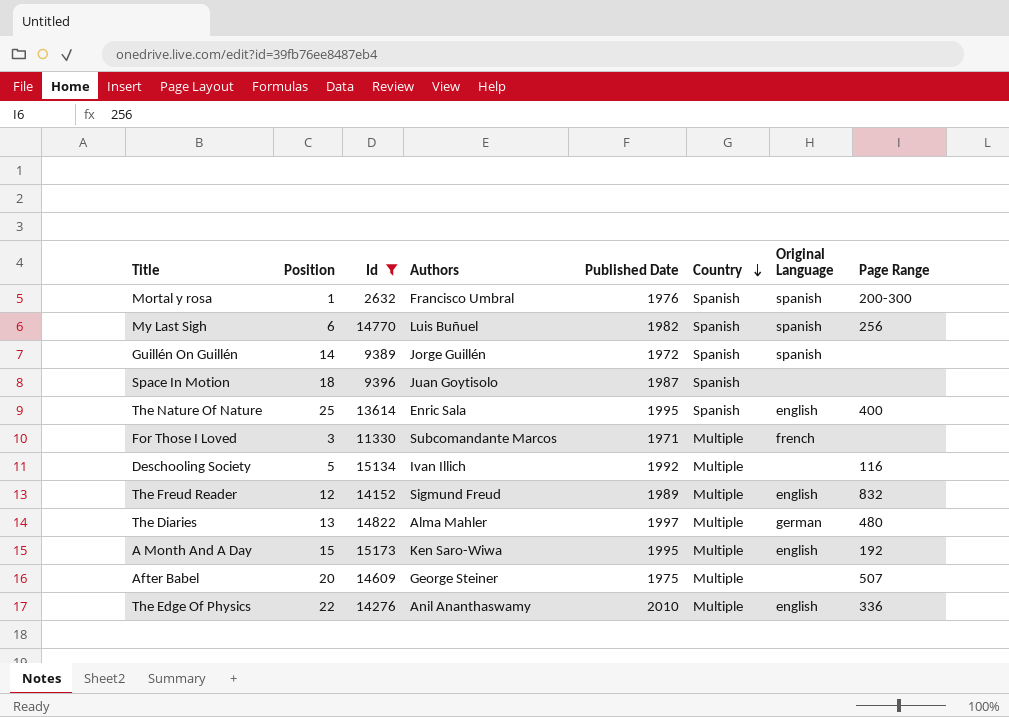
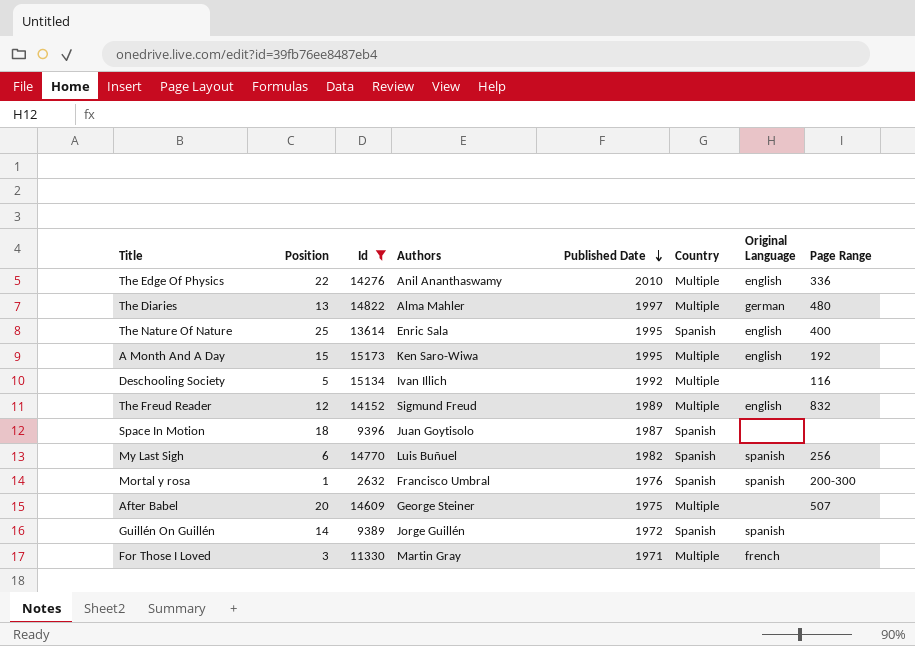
row order: Country descending -> Published Date descending
For Those I Loved | Authors: Subcomandante Marcos -> Martin Gray

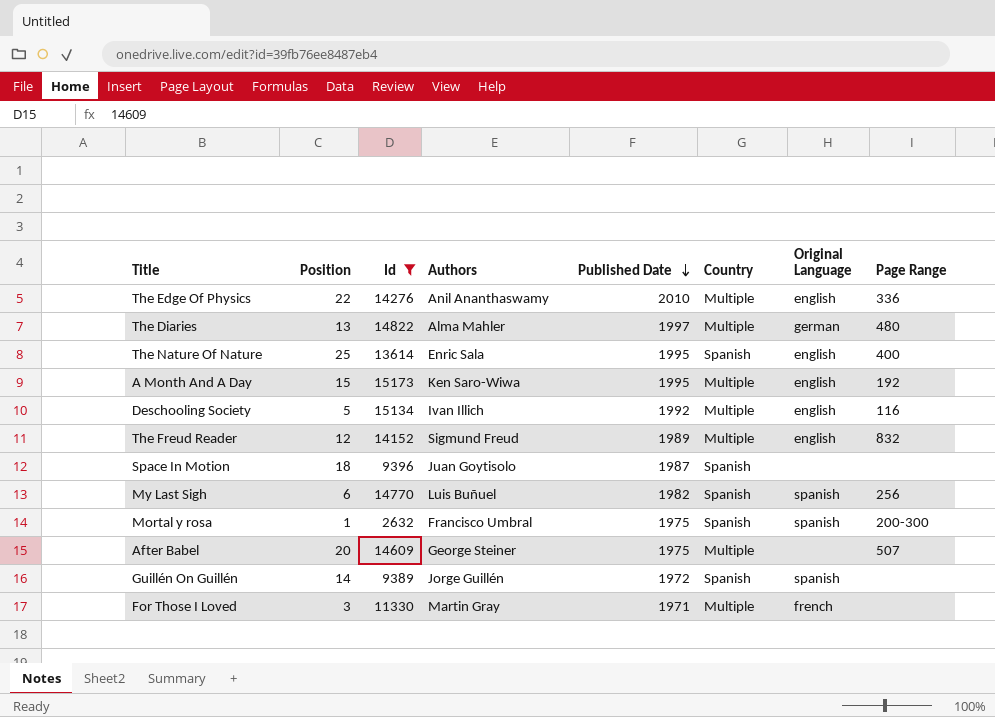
Deschooling Society | Original Language: none -> english
Mortal y rosa | Published Date: 1976 -> 1975

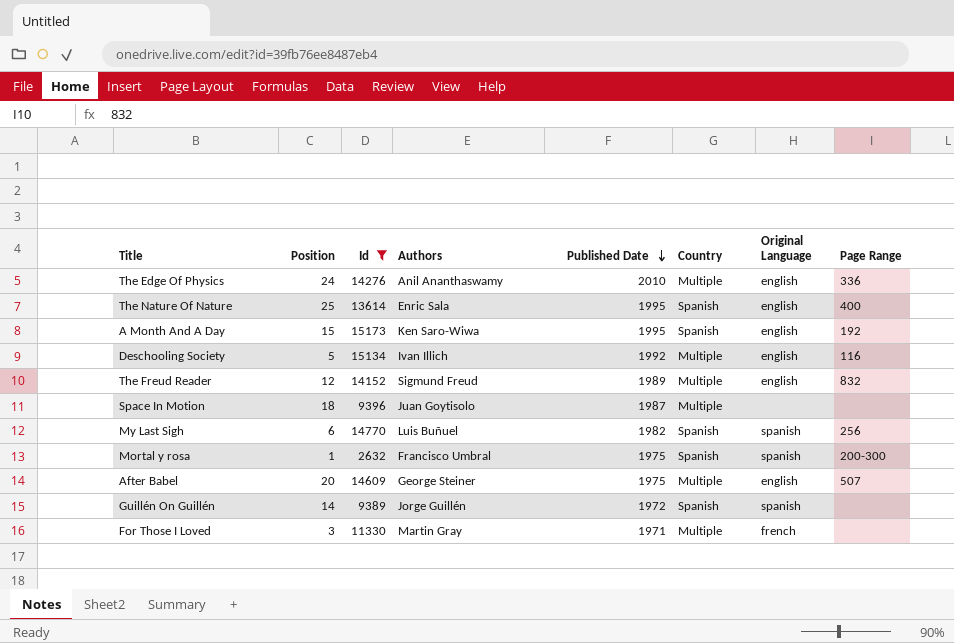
row The Diaries: 13 | 14822 | Alma Mahler | 1997 | Multiple | german | 480 -> none
The Edge Of Physics | Position: 22 -> 24
A Month And A Day | Country: Multiple -> Spanish
Space In Motion | Country: Spanish -> Multiple
After Babel | Original Language: none -> english

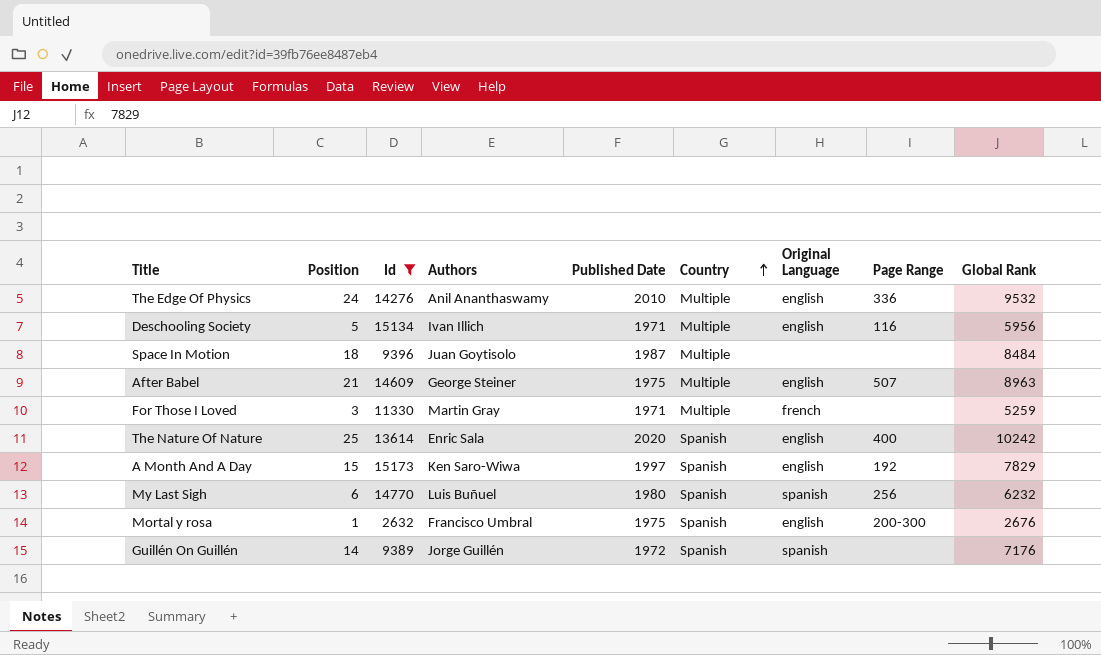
row order: Published Date descending -> Country ascending
column Global Rank | position: none -> 9
row The Freud Reader: 12 | 14152 | Sigmund Freud | 1989 | Multiple | english | 832 -> none
Deschooling Society | Published Date: 1992 -> 1971
After Babel | Position: 20 -> 21
The Nature Of Nature | Published Date: 1995 -> 2020
A Month And A Day | Published Date: 1995 -> 1997
My Last Sigh | Published Date: 1982 -> 1980
Mortal y rosa | Original Language: spanish -> english

